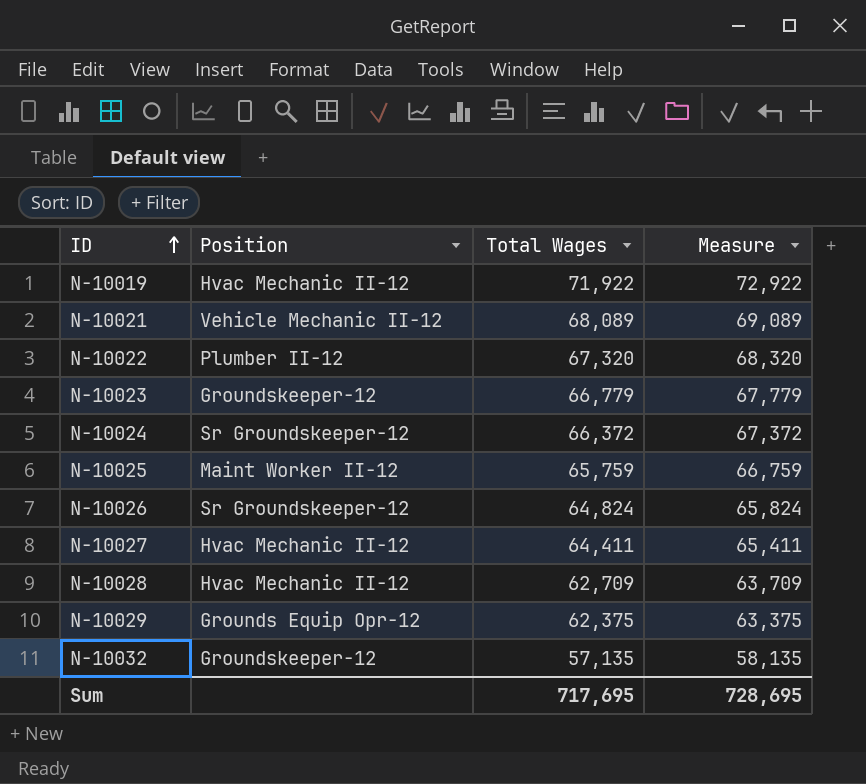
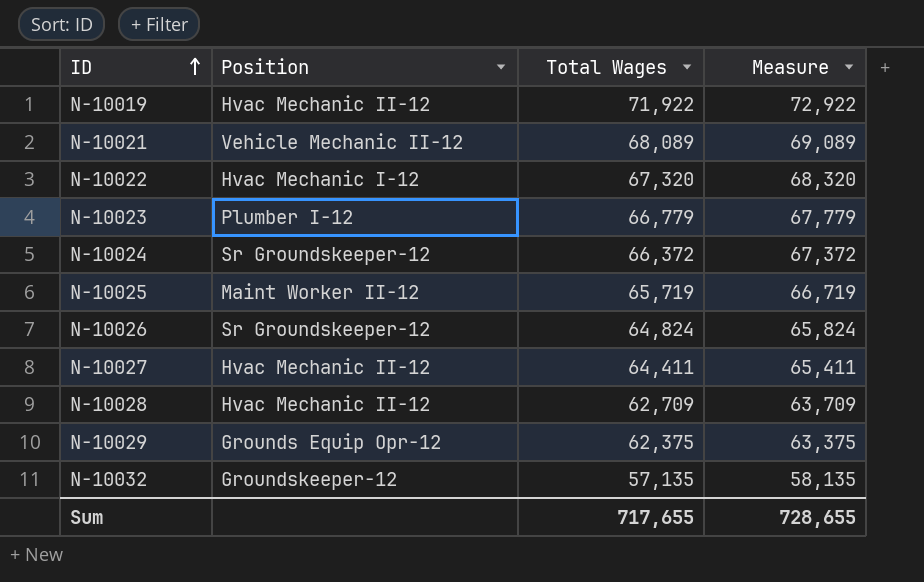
N-10022 | Position: Plumber II-12 -> Hvac Mechanic I-12
N-10023 | Position: Groundskeeper-12 -> Plumber I-12
N-10025 | Total Wages: 65,759 -> 65,719
N-10025 | Measure: 66,759 -> 66,719
Sum | Total Wages: 717,695 -> 717,655
Sum | Measure: 728,695 -> 728,655

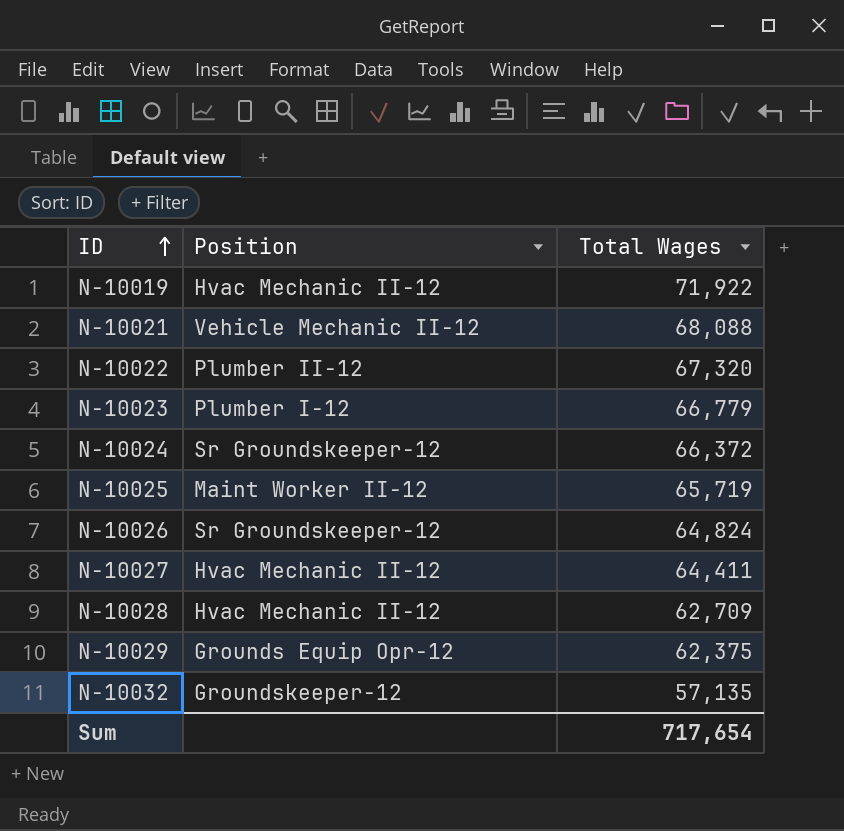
column Measure | formula: [Total Wages] + 1000 -> none
N-10021 | Total Wages: 68,089 -> 68,088
N-10022 | Position: Hvac Mechanic I-12 -> Plumber II-12
Sum | Total Wages: 717,655 -> 717,654

